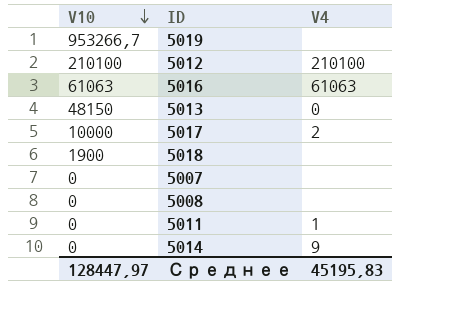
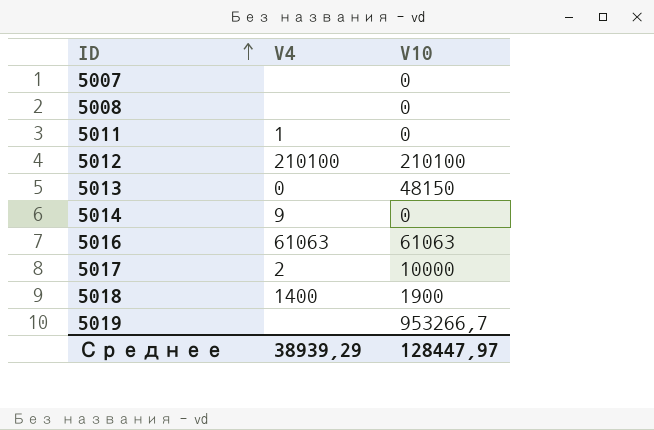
row order: V10 descending -> ID ascending
column V10 | position: 1 -> 3
5018 | V4: none -> 1400
Среднее | V4: 45195,83 -> 38939,29

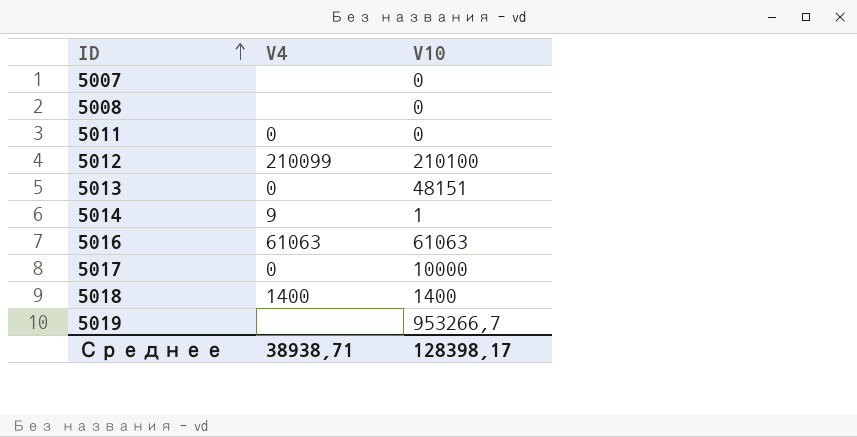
5011 | V4: 1 -> 0
5012 | V4: 210100 -> 210099
5013 | V10: 48150 -> 48151
5014 | V10: 0 -> 1
5017 | V4: 2 -> 0
5018 | V10: 1900 -> 1400
Среднее | V4: 38939,29 -> 38938,71
Среднее | V10: 128447,97 -> 128398,17

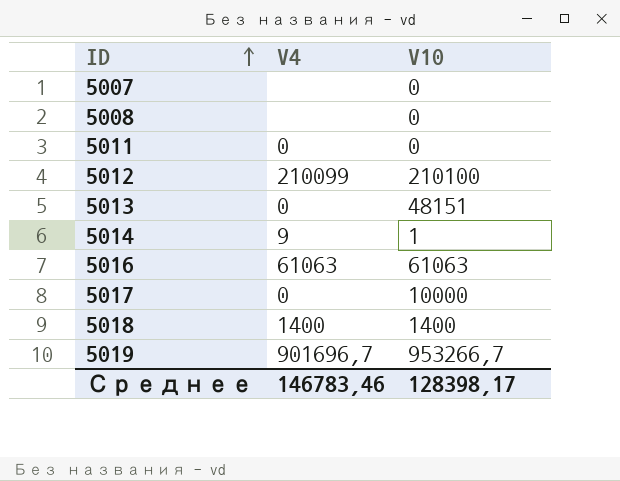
5019 | V4: none -> 901696,7
Среднее | V4: 38938,71 -> 146783,46

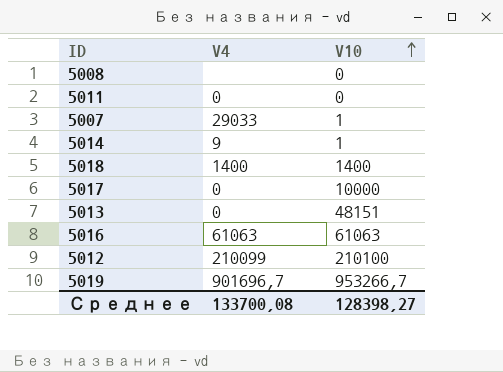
row order: ID ascending -> V10 ascending
5007 | V4: none -> 29033
5007 | V10: 0 -> 1
Среднее | V4: 146783,46 -> 133700,08
Среднее | V10: 128398,17 -> 128398,27

